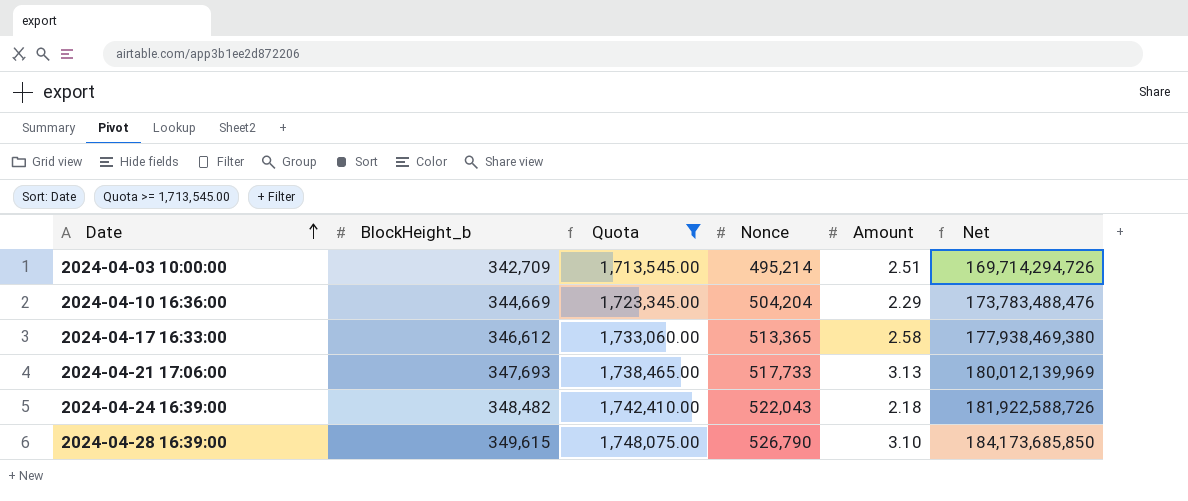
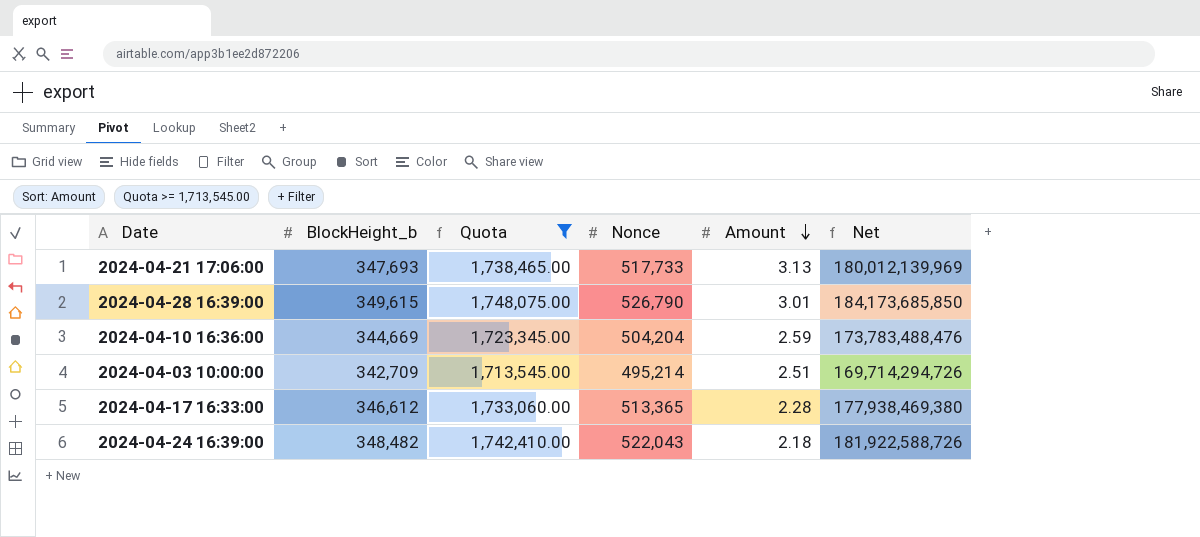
row order: Date ascending -> Amount descending
2024-04-28 16:39:00 | Amount: 3.10 -> 3.01
2024-04-10 16:36:00 | Amount: 2.29 -> 2.59
2024-04-17 16:33:00 | Amount: 2.58 -> 2.28

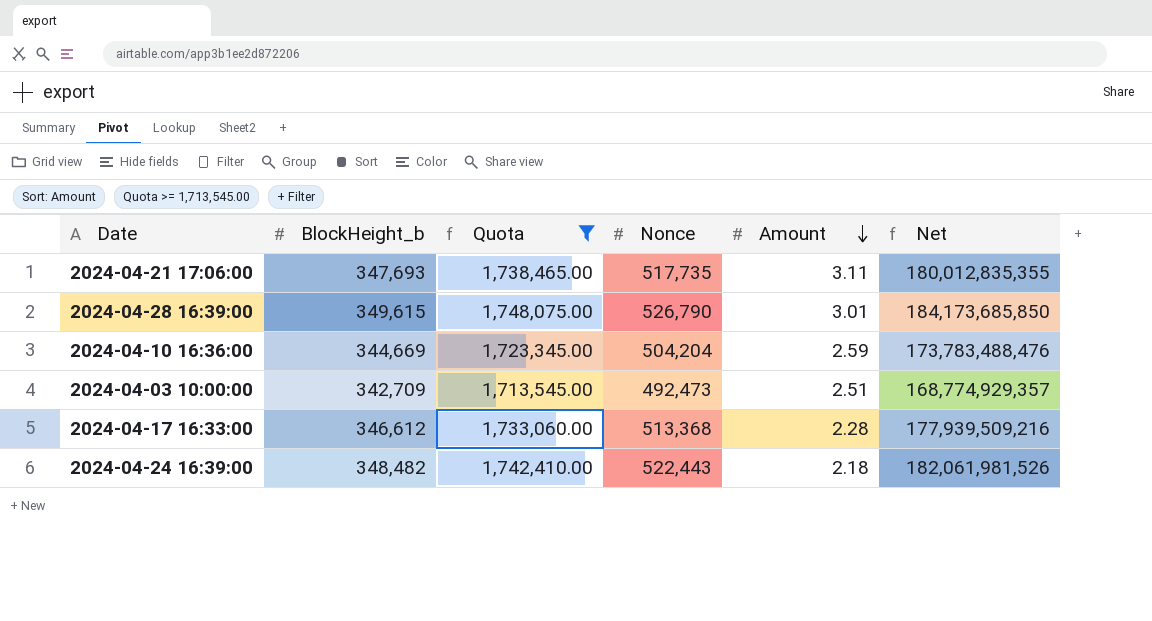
2024-04-21 17:06:00 | Nonce: 517,733 -> 517,735
2024-04-21 17:06:00 | Amount: 3.13 -> 3.11
2024-04-21 17:06:00 | Net: 180,012,139,969 -> 180,012,835,355
2024-04-03 10:00:00 | Nonce: 495,214 -> 492,473
2024-04-03 10:00:00 | Net: 169,714,294,726 -> 168,774,929,357
2024-04-17 16:33:00 | Nonce: 513,365 -> 513,368
2024-04-17 16:33:00 | Net: 177,938,469,380 -> 177,939,509,216
2024-04-24 16:39:00 | Nonce: 522,043 -> 522,443
2024-04-24 16:39:00 | Net: 181,922,588,726 -> 182,061,981,526

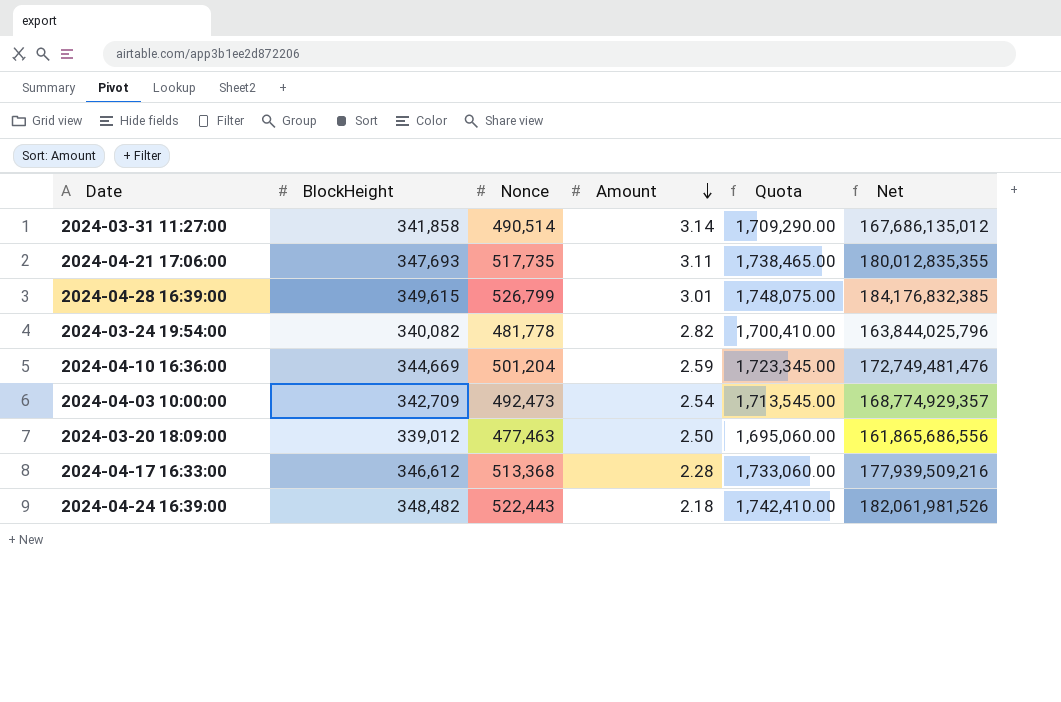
filter: Quota >= 1,713,545.00 -> none
column name: BlockHeight_b -> BlockHeight
column Quota | position: 3 -> 5
2024-04-28 16:39:00 | Nonce: 526,790 -> 526,799
2024-04-28 16:39:00 | Net: 184,173,685,850 -> 184,176,832,385
2024-04-10 16:36:00 | Nonce: 504,204 -> 501,204
2024-04-10 16:36:00 | Net: 173,783,488,476 -> 172,749,481,476
2024-04-03 10:00:00 | Amount: 2.51 -> 2.54

